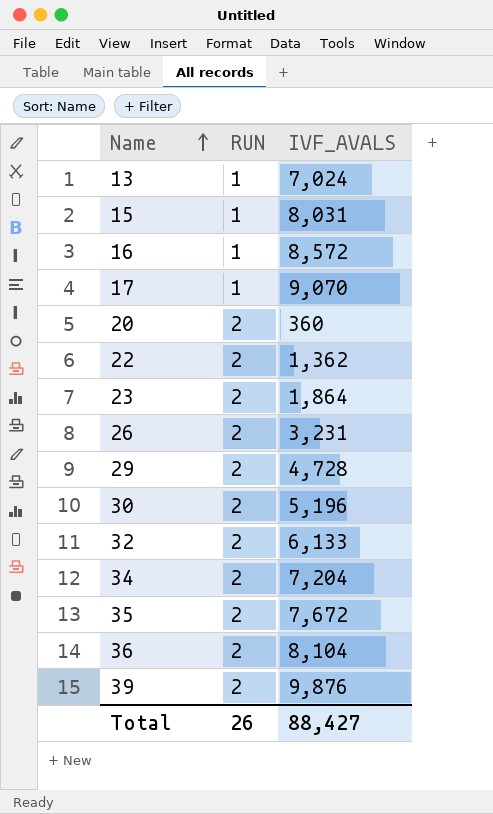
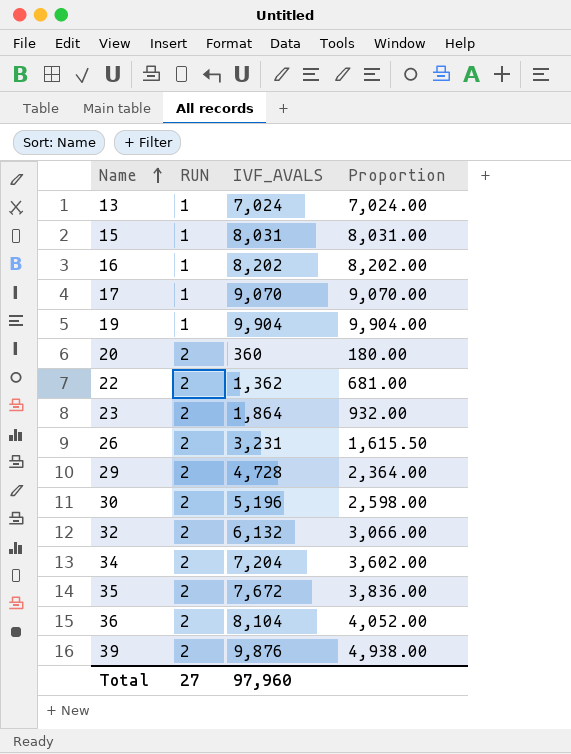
column Proportion | formula: none -> [IVF_AVALS] / [RUN]
16 | IVF_AVALS: 8,572 -> 8,202
row 19: none -> 1 | 9,904 | 9,904.00
32 | IVF_AVALS: 6,133 -> 6,132
Total | RUN: 26 -> 27
Total | IVF_AVALS: 88,427 -> 97,960

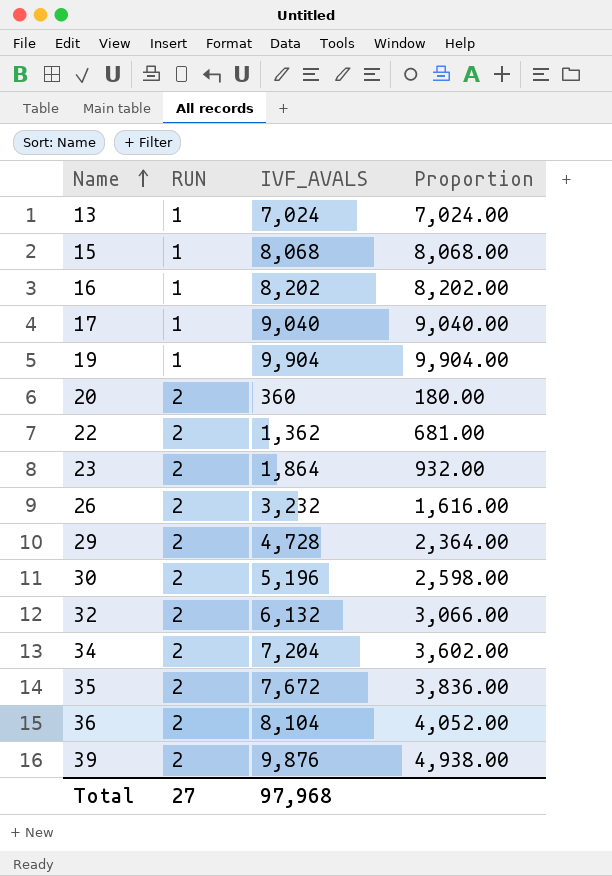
15 | IVF_AVALS: 8,031 -> 8,068
15 | Proportion: 8,031.00 -> 8,068.00
17 | IVF_AVALS: 9,070 -> 9,040
17 | Proportion: 9,070.00 -> 9,040.00
26 | IVF_AVALS: 3,231 -> 3,232
26 | Proportion: 1,615.50 -> 1,616.00
Total | IVF_AVALS: 97,960 -> 97,968

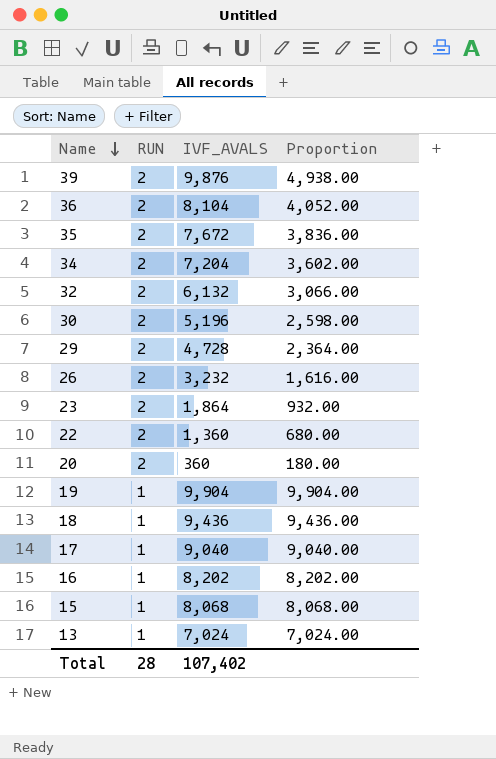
row order: Name ascending -> Name descending
22 | IVF_AVALS: 1,362 -> 1,360
22 | Proportion: 681.00 -> 680.00
row 18: none -> 1 | 9,436 | 9,436.00
Total | RUN: 27 -> 28
Total | IVF_AVALS: 97,968 -> 107,402

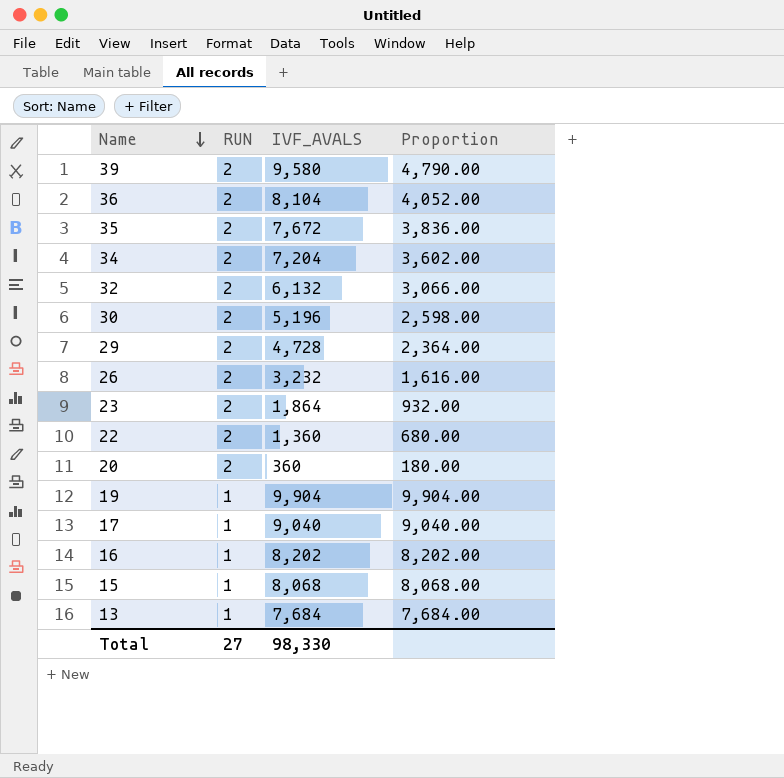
row 18: 1 | 9,436 | 9,436.00 -> none
39 | IVF_AVALS: 9,876 -> 9,580
39 | Proportion: 4,938.00 -> 4,790.00
13 | IVF_AVALS: 7,024 -> 7,684
13 | Proportion: 7,024.00 -> 7,684.00
Total | RUN: 28 -> 27
Total | IVF_AVALS: 107,402 -> 98,330

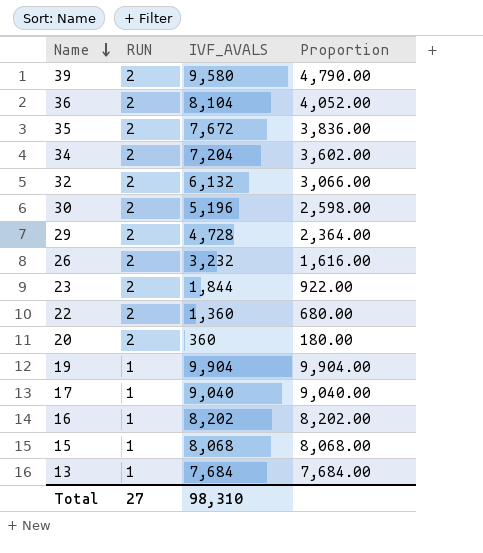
23 | IVF_AVALS: 1,864 -> 1,844
23 | Proportion: 932.00 -> 922.00
Total | IVF_AVALS: 98,330 -> 98,310

